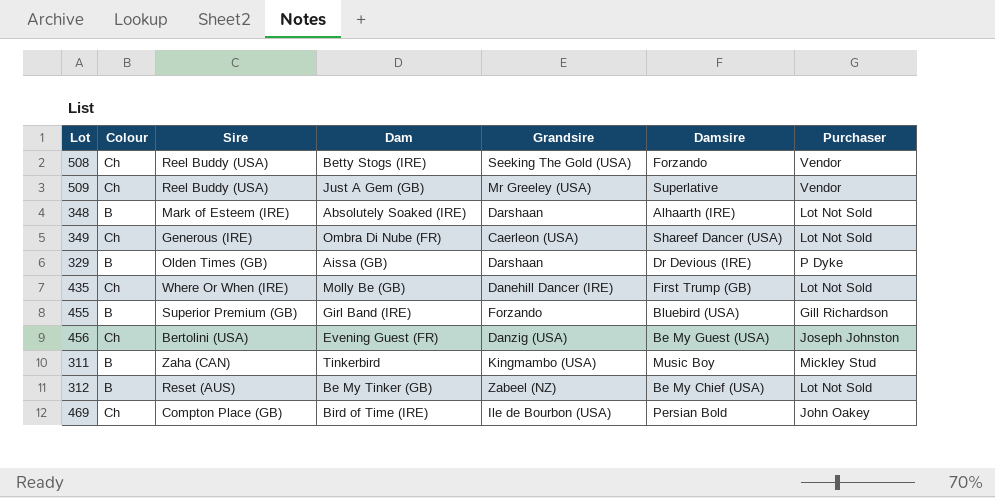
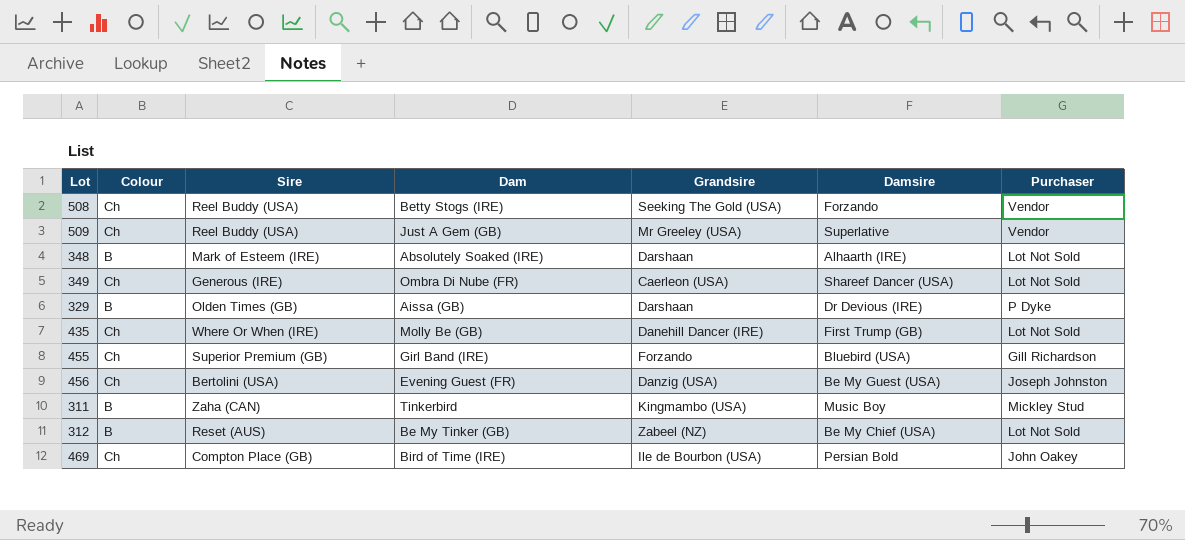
455 | Colour: B -> Ch

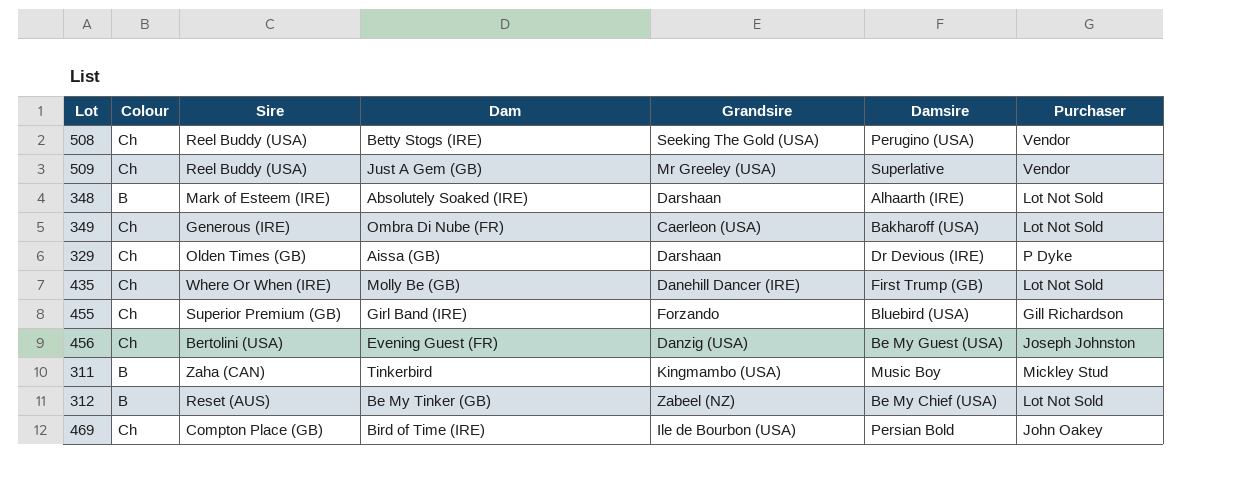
508 | Damsire: Forzando -> Perugino (USA)
349 | Damsire: Shareef Dancer (USA) -> Bakharoff (USA)
329 | Colour: B -> Ch

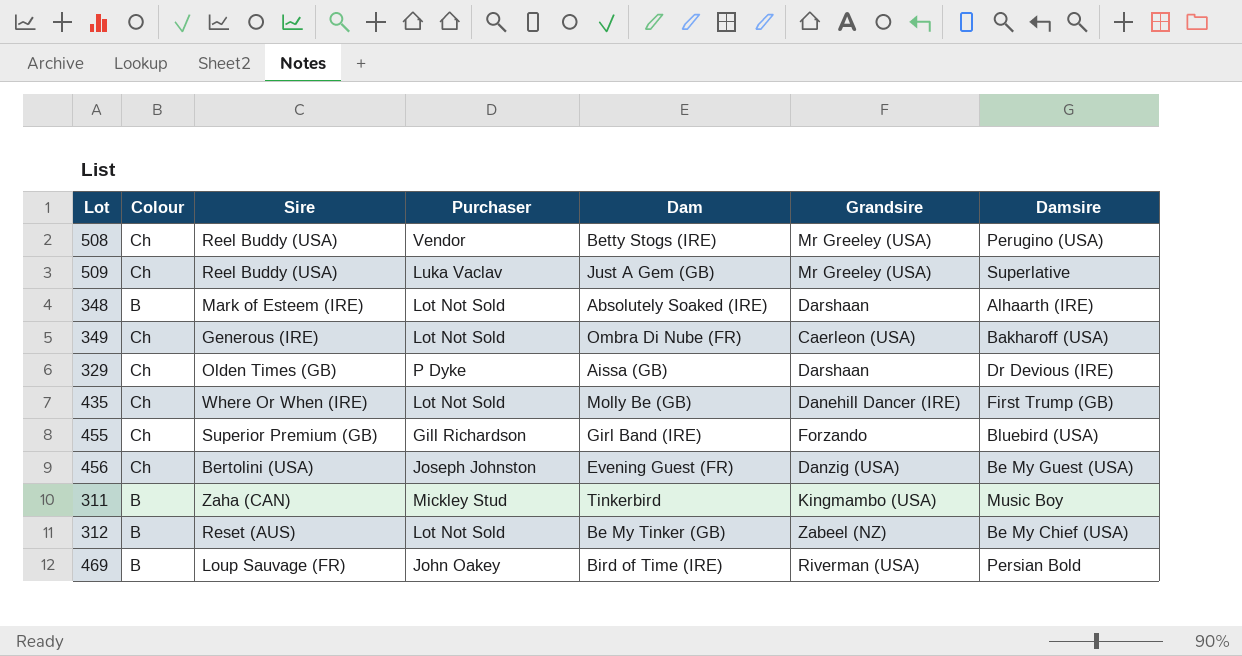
column Purchaser | position: 7 -> 4
508 | Grandsire: Seeking The Gold (USA) -> Mr Greeley (USA)
509 | Purchaser: Vendor -> Luka Vaclav
469 | Colour: Ch -> B
469 | Sire: Compton Place (GB) -> Loup Sauvage (FR)
469 | Grandsire: Ile de Bourbon (USA) -> Riverman (USA)

